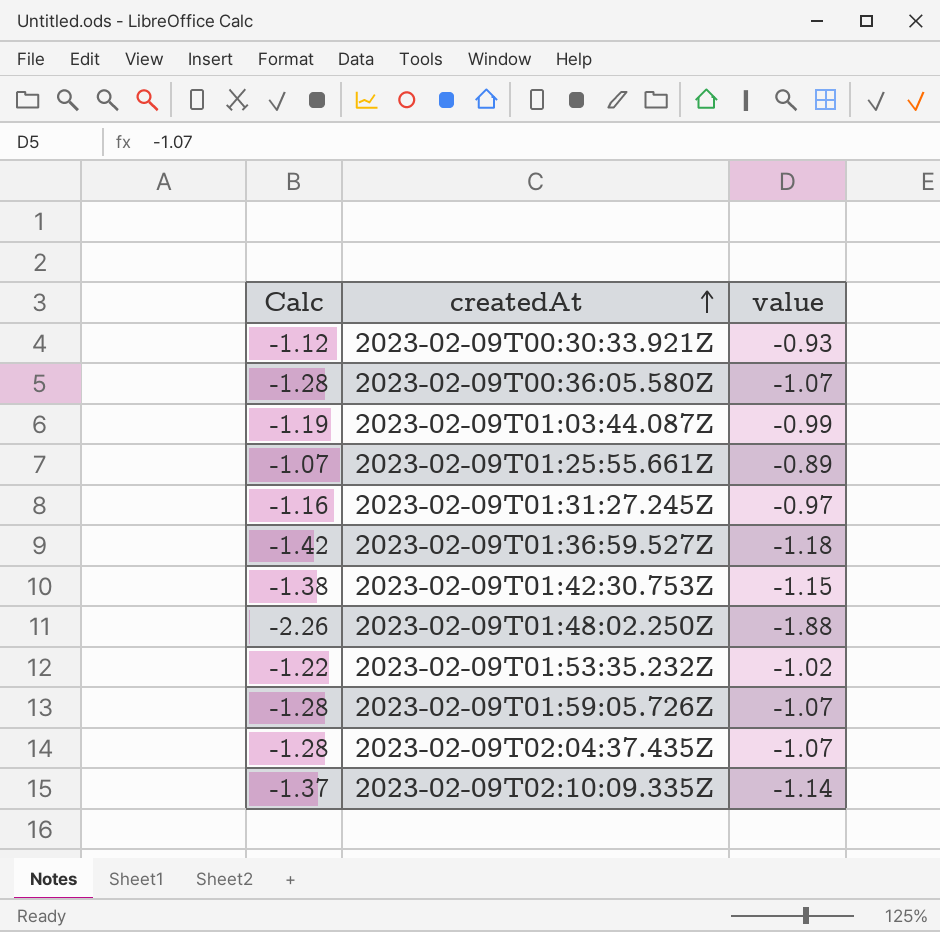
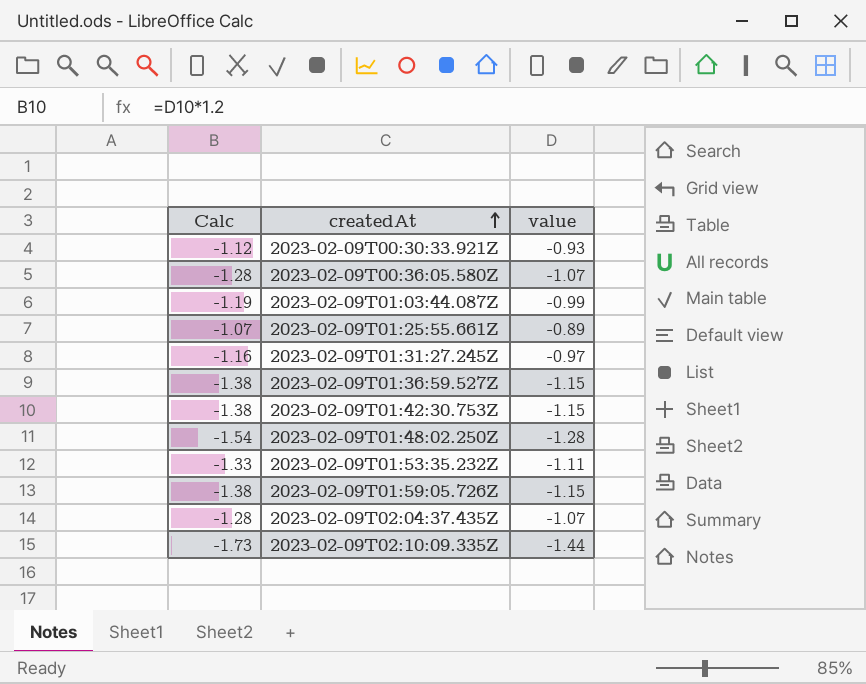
2023-02-09T01:36:59.527Z | Calc: -1.42 -> -1.38
2023-02-09T01:36:59.527Z | value: -1.18 -> -1.15
2023-02-09T01:48:02.250Z | Calc: -2.26 -> -1.54
2023-02-09T01:48:02.250Z | value: -1.88 -> -1.28
2023-02-09T01:53:35.232Z | Calc: -1.22 -> -1.33
2023-02-09T01:53:35.232Z | value: -1.02 -> -1.11
2023-02-09T01:59:05.726Z | Calc: -1.28 -> -1.38
2023-02-09T01:59:05.726Z | value: -1.07 -> -1.15
2023-02-09T02:10:09.335Z | Calc: -1.37 -> -1.73
2023-02-09T02:10:09.335Z | value: -1.14 -> -1.44

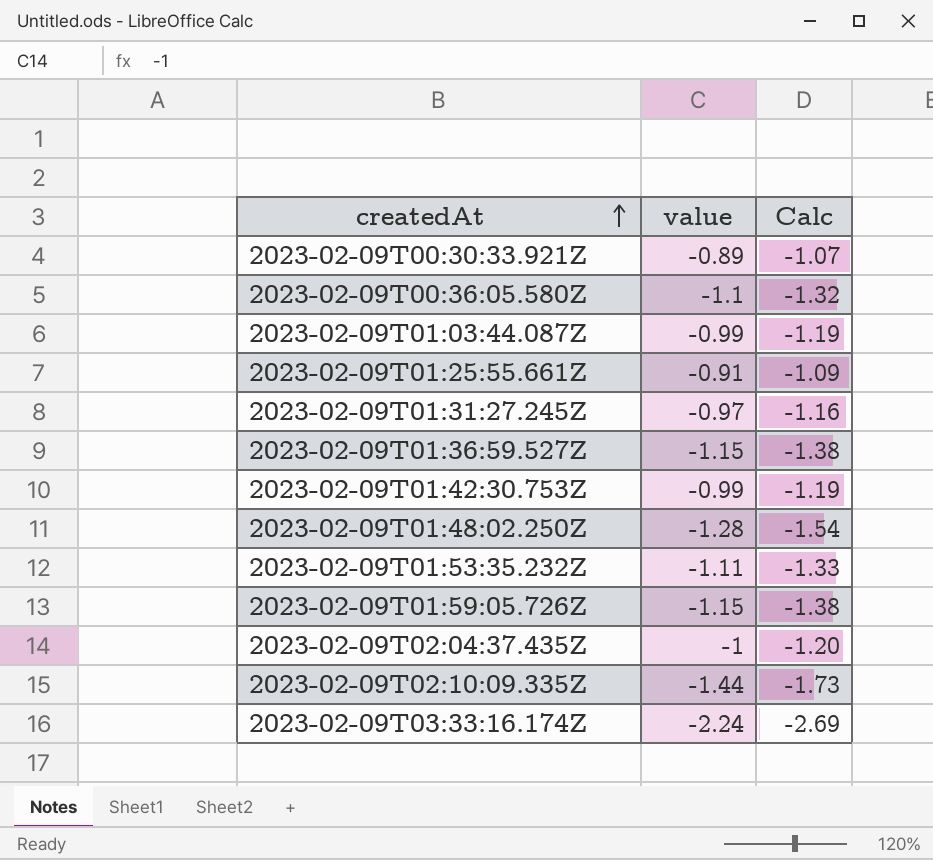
column Calc | position: 1 -> 3
2023-02-09T00:30:33.921Z | value: -0.93 -> -0.89
2023-02-09T00:30:33.921Z | Calc: -1.12 -> -1.07
2023-02-09T00:36:05.580Z | value: -1.07 -> -1.1
2023-02-09T00:36:05.580Z | Calc: -1.28 -> -1.32
2023-02-09T01:25:55.661Z | value: -0.89 -> -0.91
2023-02-09T01:25:55.661Z | Calc: -1.07 -> -1.09
2023-02-09T01:42:30.753Z | value: -1.15 -> -0.99
2023-02-09T01:42:30.753Z | Calc: -1.38 -> -1.19
2023-02-09T02:04:37.435Z | value: -1.07 -> -1
2023-02-09T02:04:37.435Z | Calc: -1.28 -> -1.20
row 2023-02-09T03:33:16.174Z: none -> -2.24 | -2.69

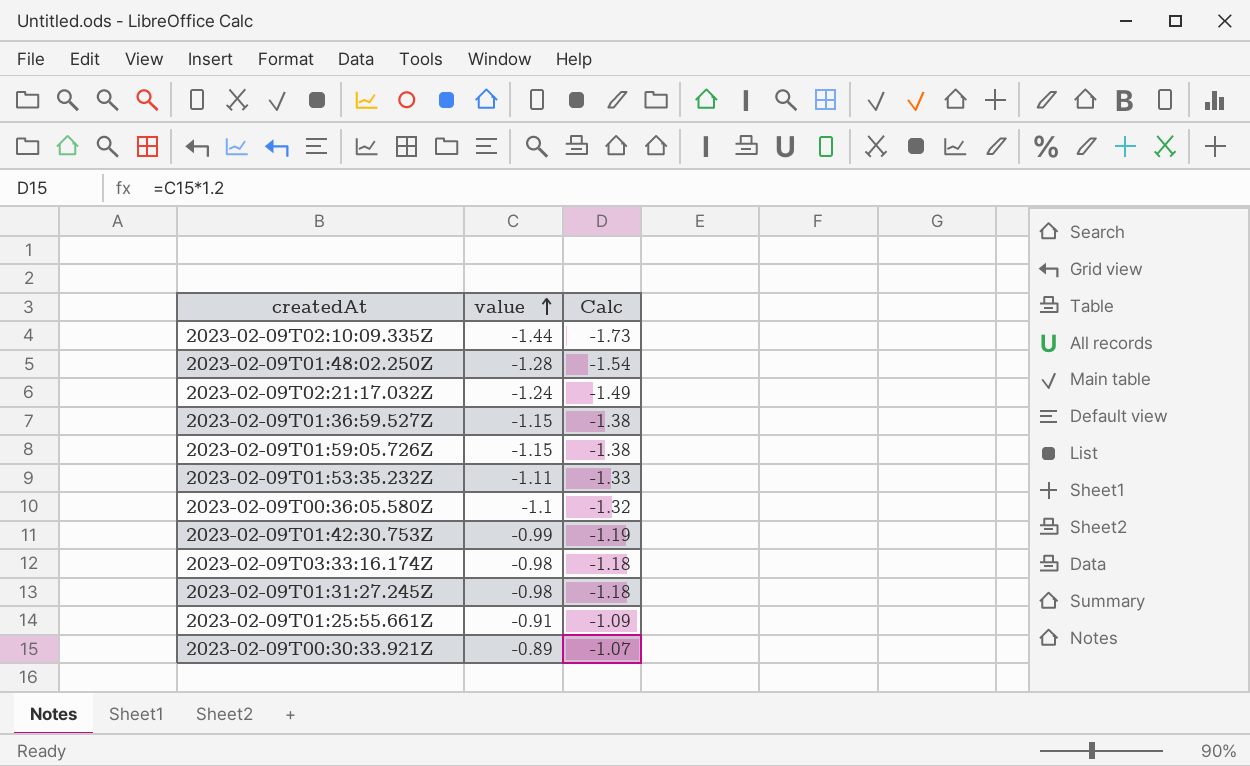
row order: createdAt ascending -> value ascending
row 2023-02-09T01:03:44.087Z: -0.99 | -1.19 -> none
row 2023-02-09T02:04:37.435Z: -1 | -1.20 -> none
row 2023-02-09T02:21:17.032Z: none -> -1.24 | -1.49
2023-02-09T03:33:16.174Z | value: -2.24 -> -0.98
2023-02-09T03:33:16.174Z | Calc: -2.69 -> -1.18
2023-02-09T01:31:27.245Z | value: -0.97 -> -0.98
2023-02-09T01:31:27.245Z | Calc: -1.16 -> -1.18

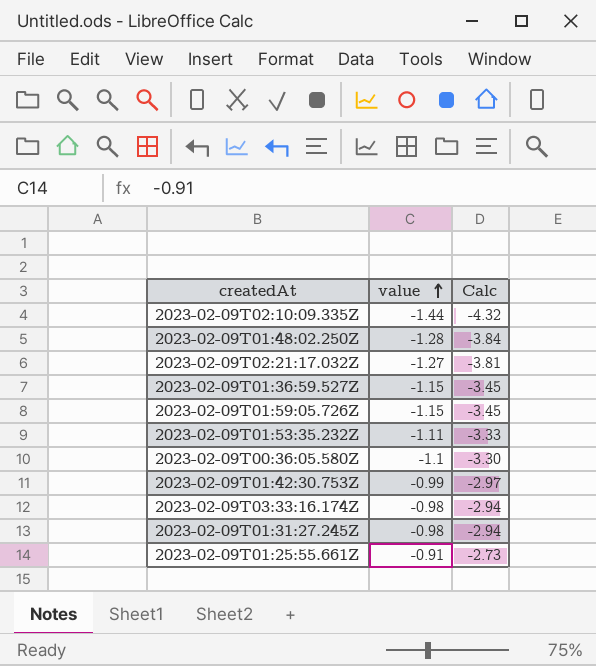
column Calc | formula: [value] * 1.2 -> [value] * 3
row 2023-02-09T00:30:33.921Z: -0.89 | -1.07 -> none
2023-02-09T02:21:17.032Z | value: -1.24 -> -1.27

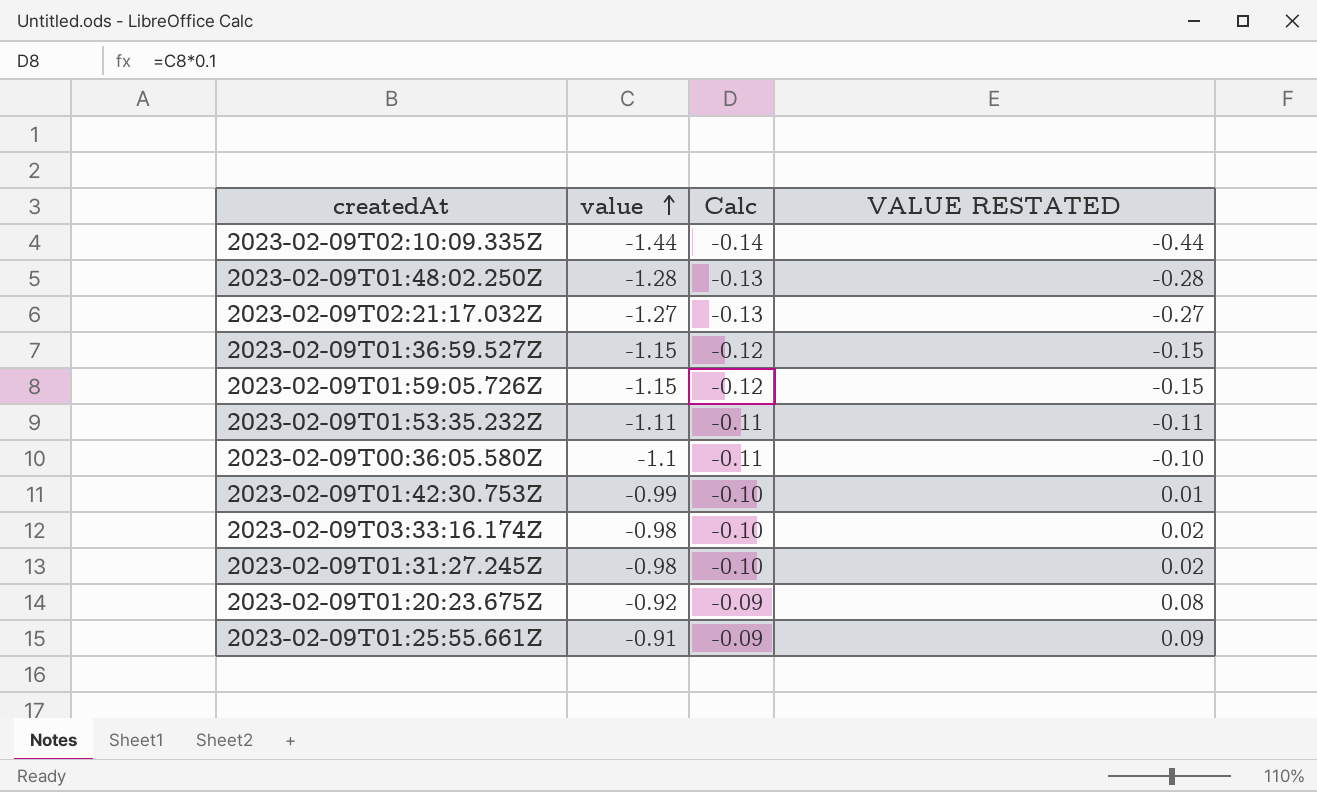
column Calc | formula: [value] * 3 -> [value] * 0.1
column VALUE RESTATED | formula: none -> [value] + 1
row 2023-02-09T01:20:23.675Z: none -> -0.92 | -0.09 | 0.08

